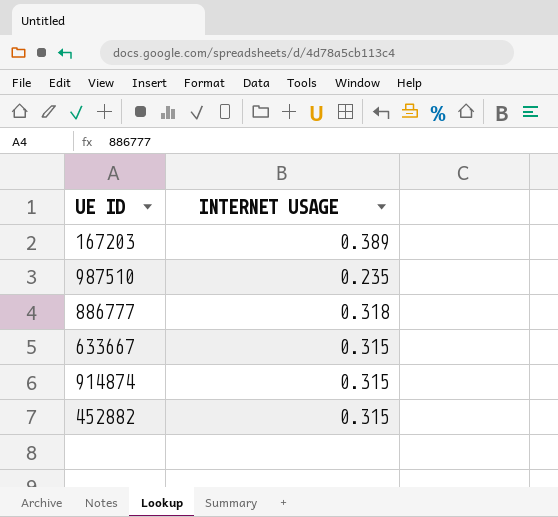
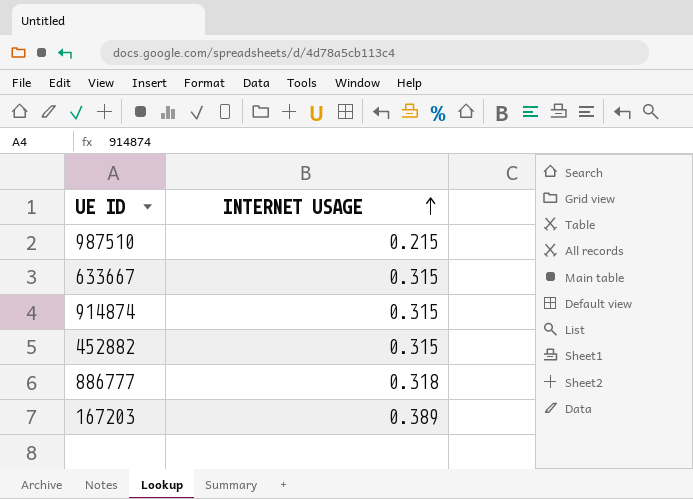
row order: none -> INTERNET USAGE ascending
987510 | INTERNET USAGE: 0.235 -> 0.215

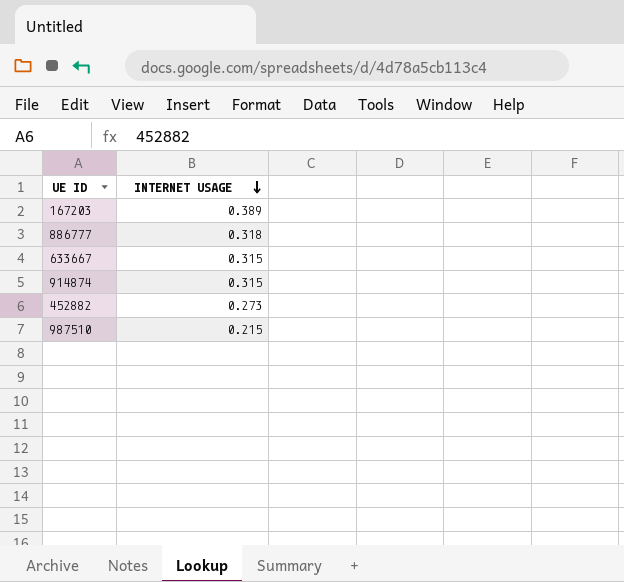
row order: INTERNET USAGE ascending -> INTERNET USAGE descending
452882 | INTERNET USAGE: 0.315 -> 0.273

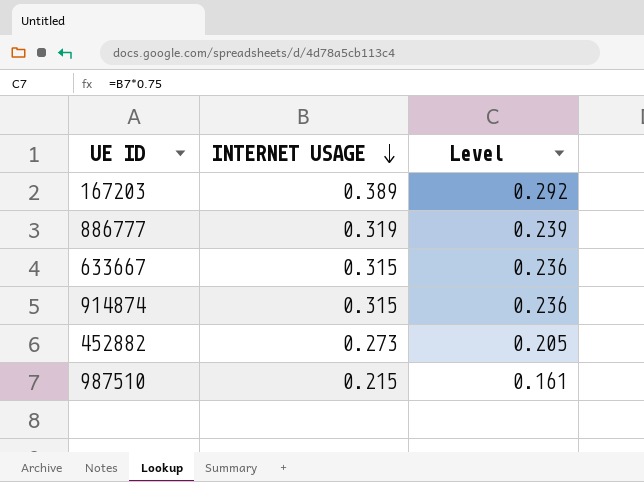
column Level | formula: none -> [INTERNET USAGE] * 0.75
886777 | INTERNET USAGE: 0.318 -> 0.319

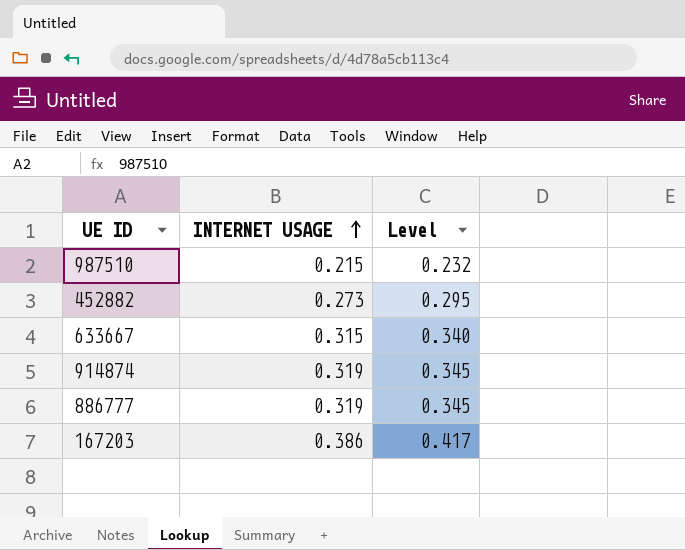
row order: INTERNET USAGE descending -> INTERNET USAGE ascending
column Level | formula: [INTERNET USAGE] * 0.75 -> [INTERNET USAGE] * 1.08
914874 | INTERNET USAGE: 0.315 -> 0.319
167203 | INTERNET USAGE: 0.389 -> 0.386

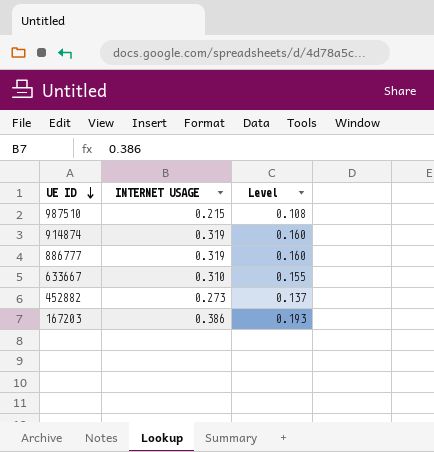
row order: INTERNET USAGE ascending -> UE ID descending
column Level | formula: [INTERNET USAGE] * 1.08 -> [INTERNET USAGE] * 0.5
633667 | INTERNET USAGE: 0.315 -> 0.310

